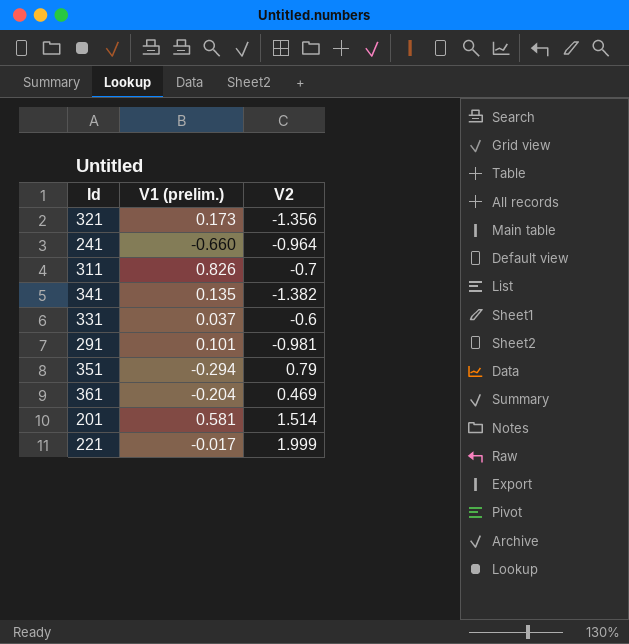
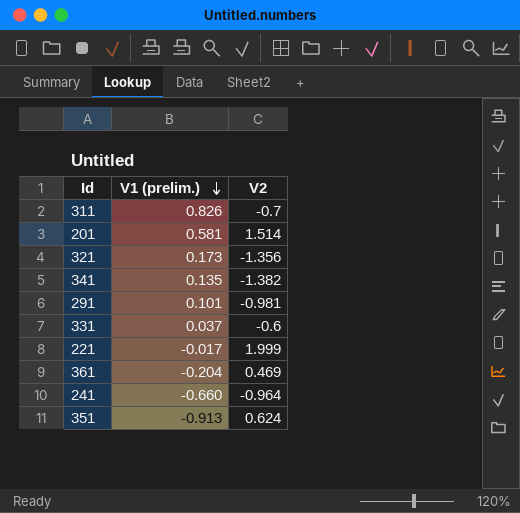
row order: none -> V1 (prelim.) descending
351 | V1 (prelim.): -0.294 -> -0.913
351 | V2: 0.79 -> 0.624

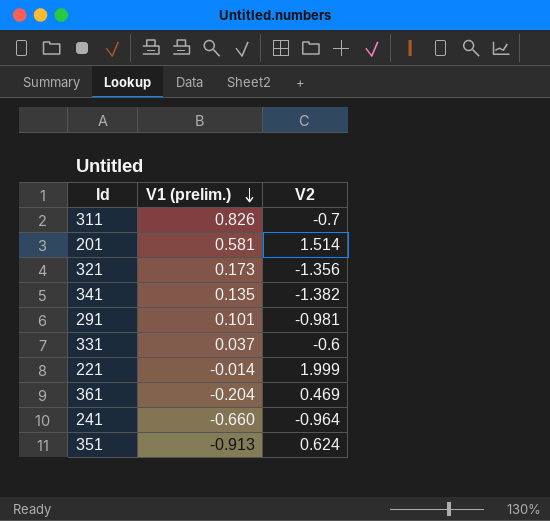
221 | V1 (prelim.): -0.017 -> -0.014

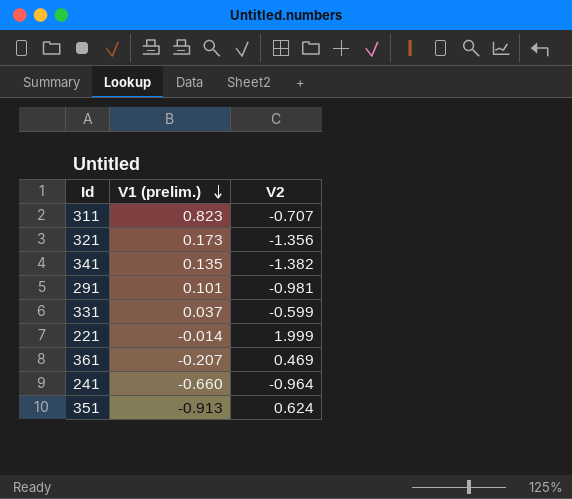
row 201: 0.581 | 1.514 -> none
311 | V1 (prelim.): 0.826 -> 0.823
311 | V2: -0.7 -> -0.707
331 | V2: -0.6 -> -0.599
361 | V1 (prelim.): -0.204 -> -0.207

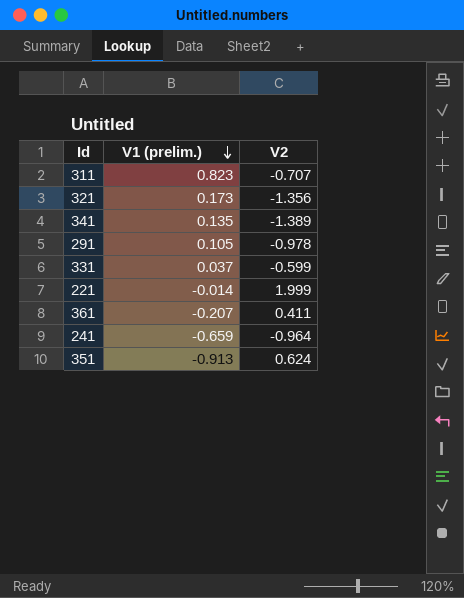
341 | V2: -1.382 -> -1.389
291 | V1 (prelim.): 0.101 -> 0.105
291 | V2: -0.981 -> -0.978
361 | V2: 0.469 -> 0.411
241 | V1 (prelim.): -0.660 -> -0.659

